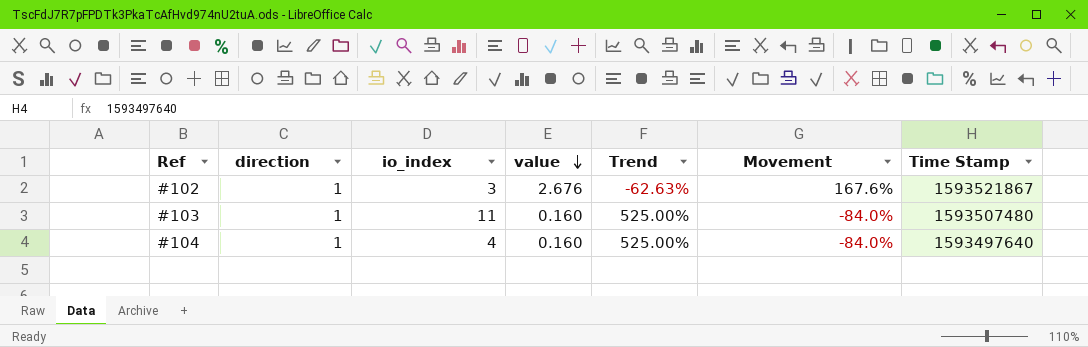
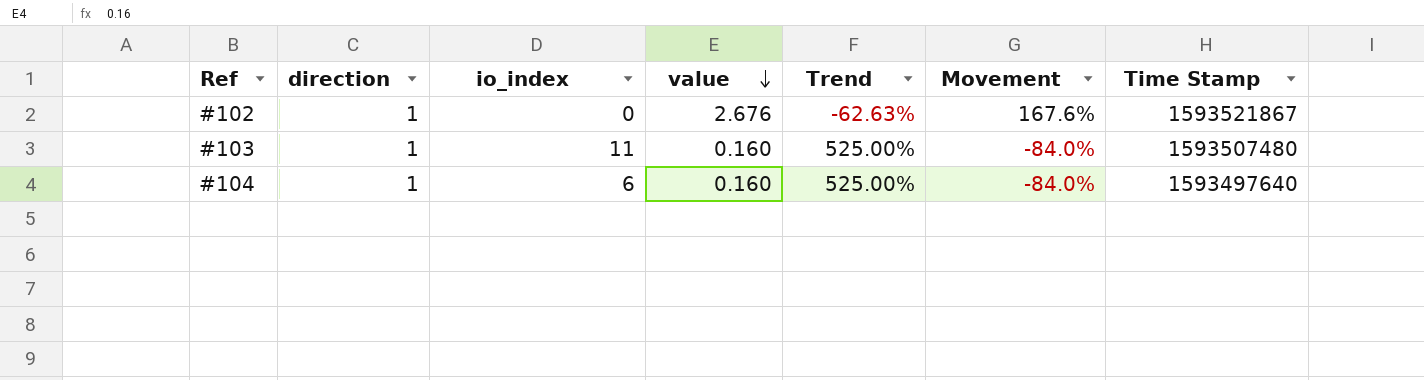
#102 | io_index: 3 -> 0
#104 | io_index: 4 -> 6

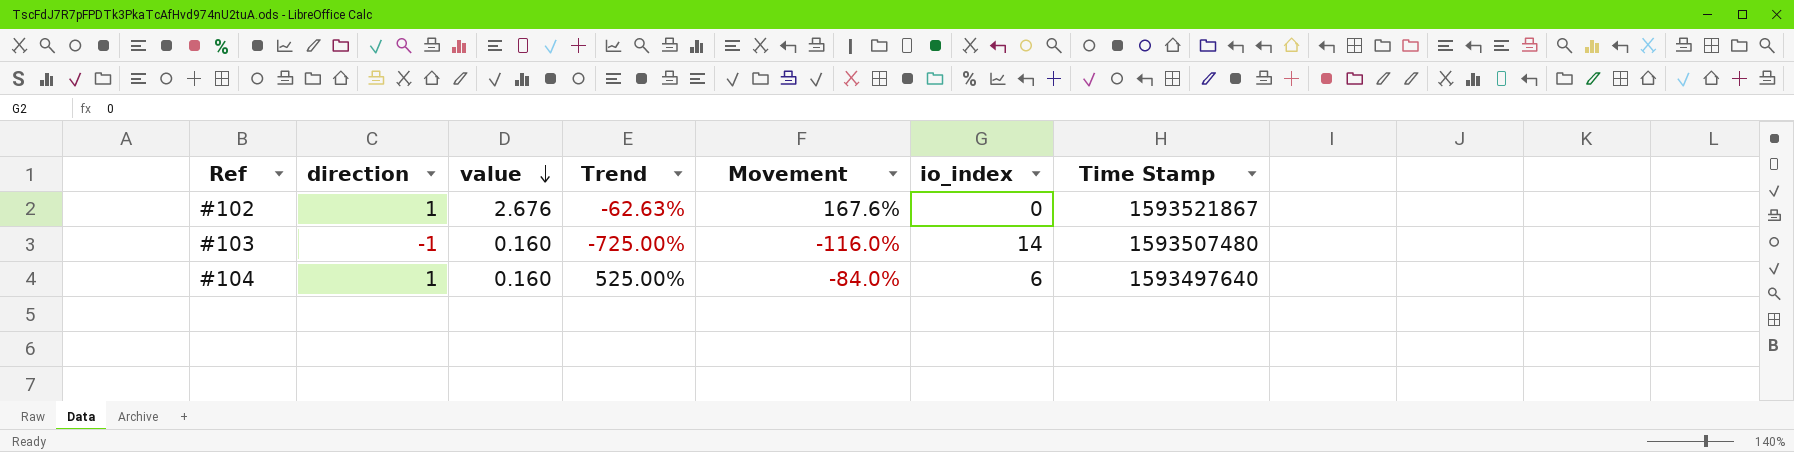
column io_index | position: 3 -> 6
#103 | direction: 1 -> -1
#103 | Trend: 525.00% -> -725.00%
#103 | Movement: -84.0% -> -116.0%
#103 | io_index: 11 -> 14

